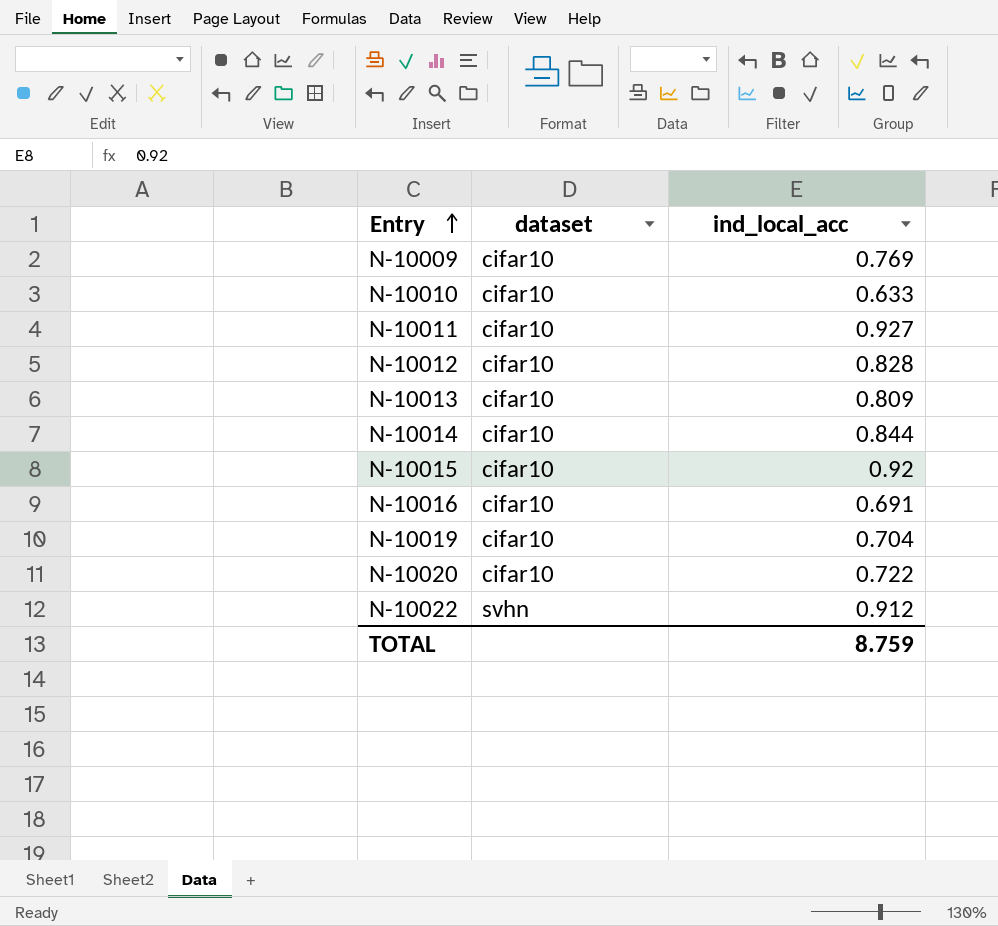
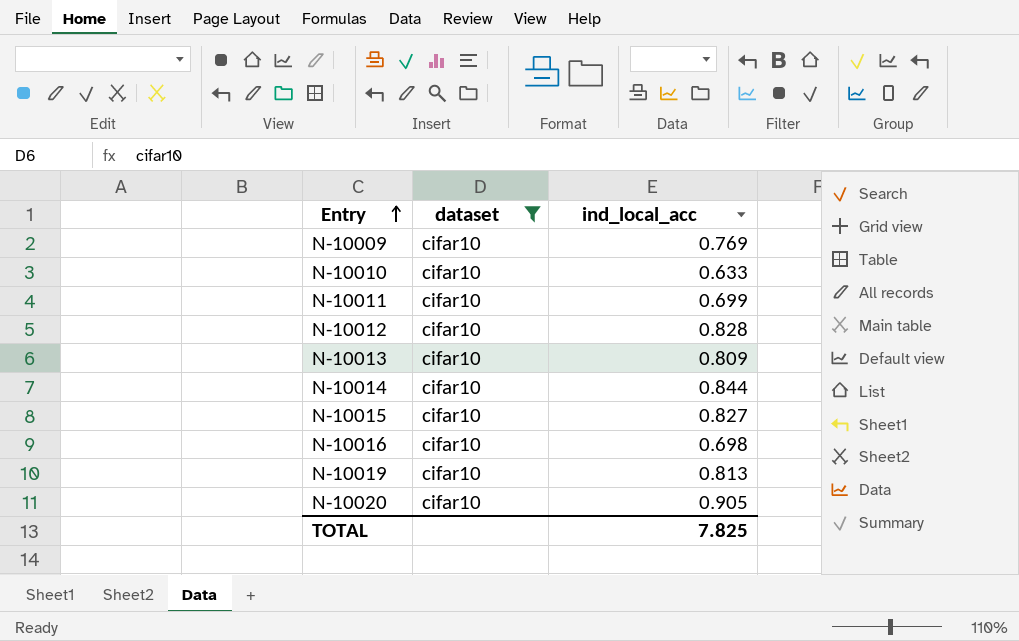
filter: none -> dataset = cifar10
N-10011 | ind_local_acc: 0.927 -> 0.699
N-10015 | ind_local_acc: 0.92 -> 0.827
N-10016 | ind_local_acc: 0.691 -> 0.698
N-10019 | ind_local_acc: 0.704 -> 0.813
N-10020 | ind_local_acc: 0.722 -> 0.905
TOTAL | ind_local_acc: 8.759 -> 7.825

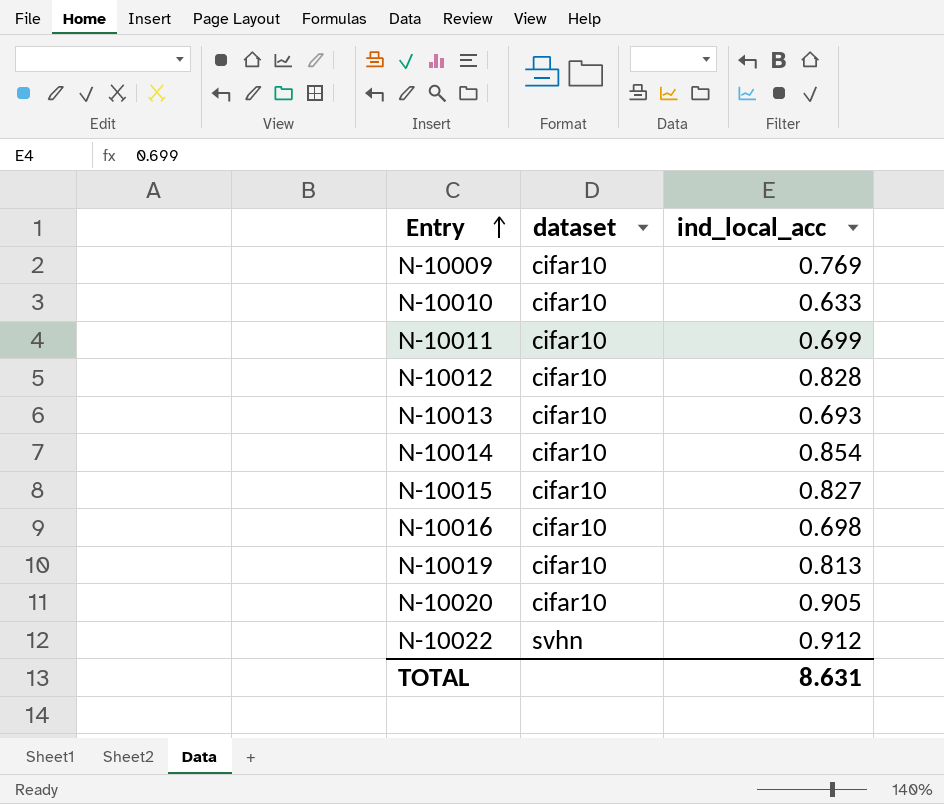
filter: dataset = cifar10 -> none
N-10013 | ind_local_acc: 0.809 -> 0.693
N-10014 | ind_local_acc: 0.844 -> 0.854
TOTAL | ind_local_acc: 7.825 -> 8.631

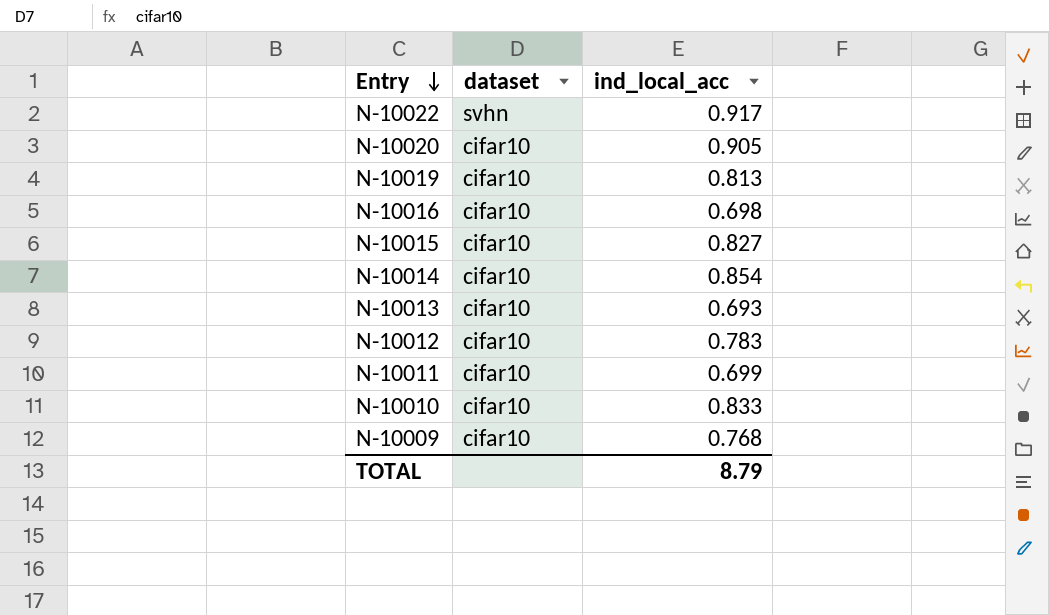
row order: Entry ascending -> Entry descending
N-10022 | ind_local_acc: 0.912 -> 0.917
N-10012 | ind_local_acc: 0.828 -> 0.783
N-10010 | ind_local_acc: 0.633 -> 0.833
N-10009 | ind_local_acc: 0.769 -> 0.768
TOTAL | ind_local_acc: 8.631 -> 8.79

